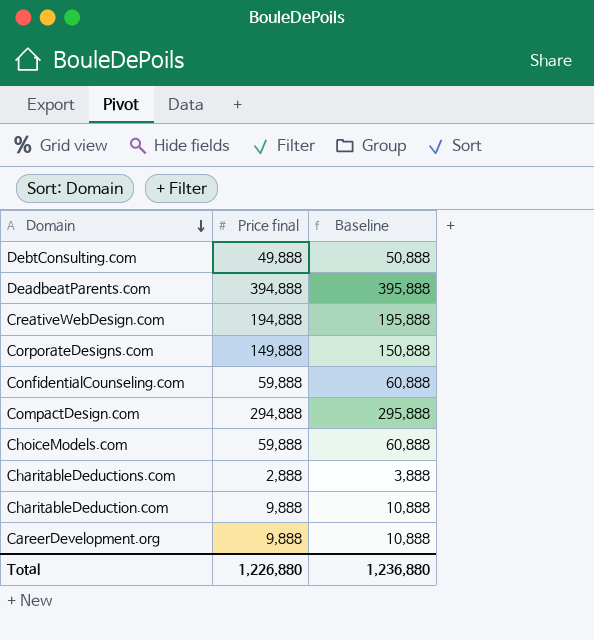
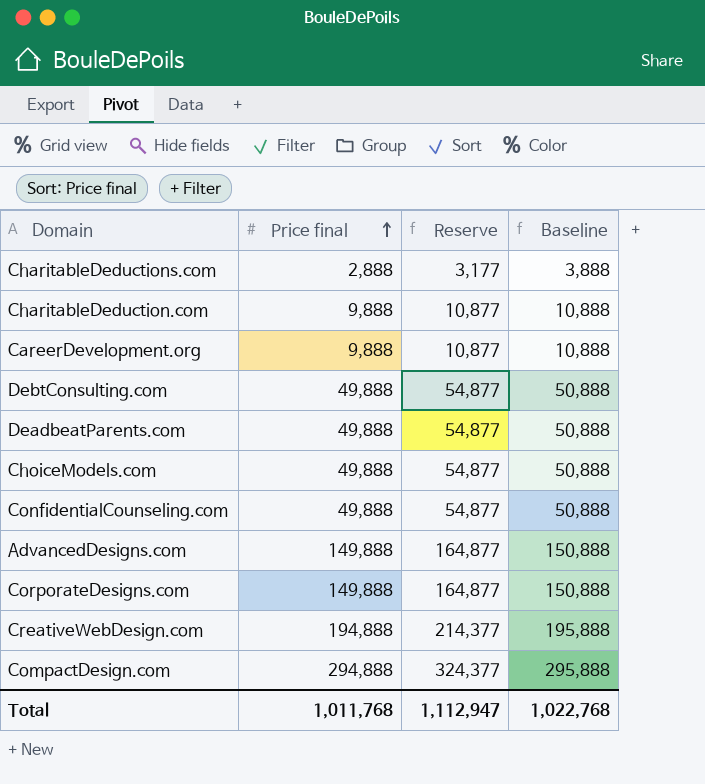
row order: Domain descending -> Price final ascending
column Reserve | formula: none -> [Price final] * 1.1
DeadbeatParents.com | Price final: 394,888 -> 49,888
DeadbeatParents.com | Baseline: 395,888 -> 50,888
ChoiceModels.com | Price final: 59,888 -> 49,888
ChoiceModels.com | Baseline: 60,888 -> 50,888
ConfidentialCounseling.com | Price final: 59,888 -> 49,888
ConfidentialCounseling.com | Baseline: 60,888 -> 50,888
row AdvancedDesigns.com: none -> 149,888 | 164,877 | 150,888
Total | Price final: 1,226,880 -> 1,011,768
Total | Baseline: 1,236,880 -> 1,022,768

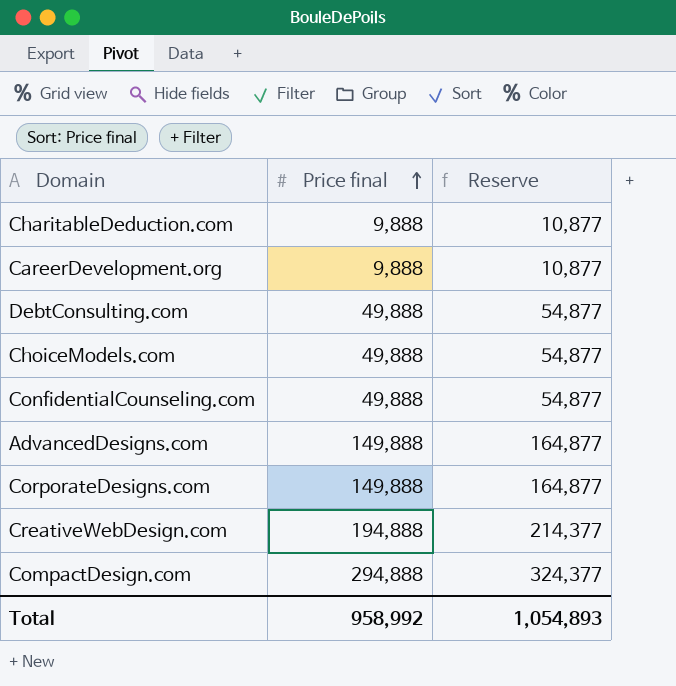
column Baseline | formula: [Price final] + 1000 -> none
row CharitableDeductions.com: 2,888 | 3,177 | 3,888 -> none
row DeadbeatParents.com: 49,888 | 54,877 | 50,888 -> none
Total | Price final: 1,011,768 -> 958,992
Total | Reserve: 1,112,947 -> 1,054,893

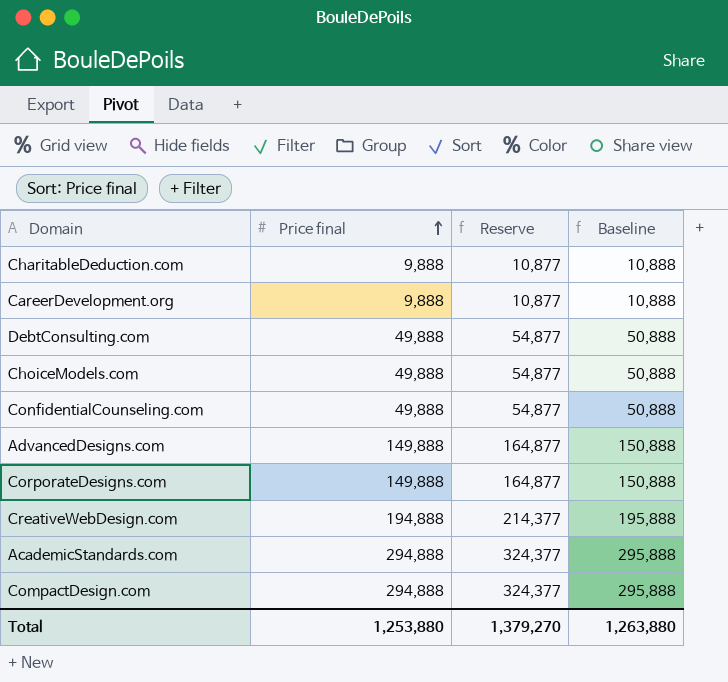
column Baseline | formula: none -> [Price final] + 1000
row AcademicStandards.com: none -> 294,888 | 324,377 | 295,888
Total | Price final: 958,992 -> 1,253,880
Total | Reserve: 1,054,893 -> 1,379,270

